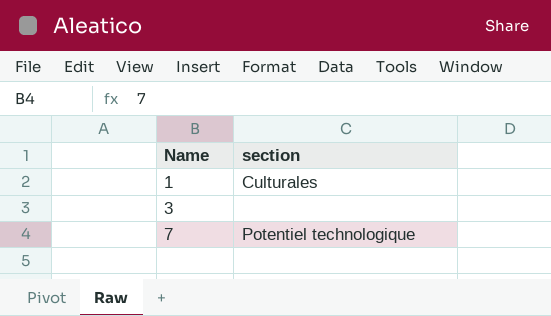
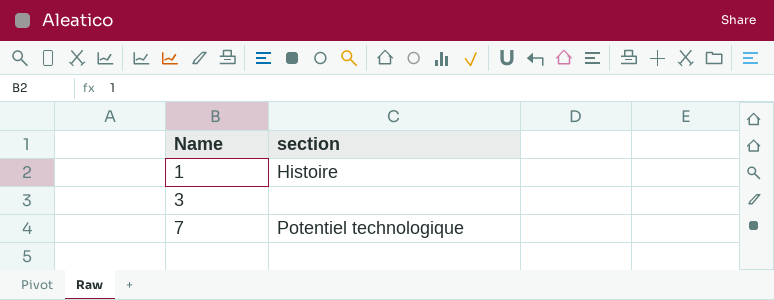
1 | section: Culturales -> Histoire

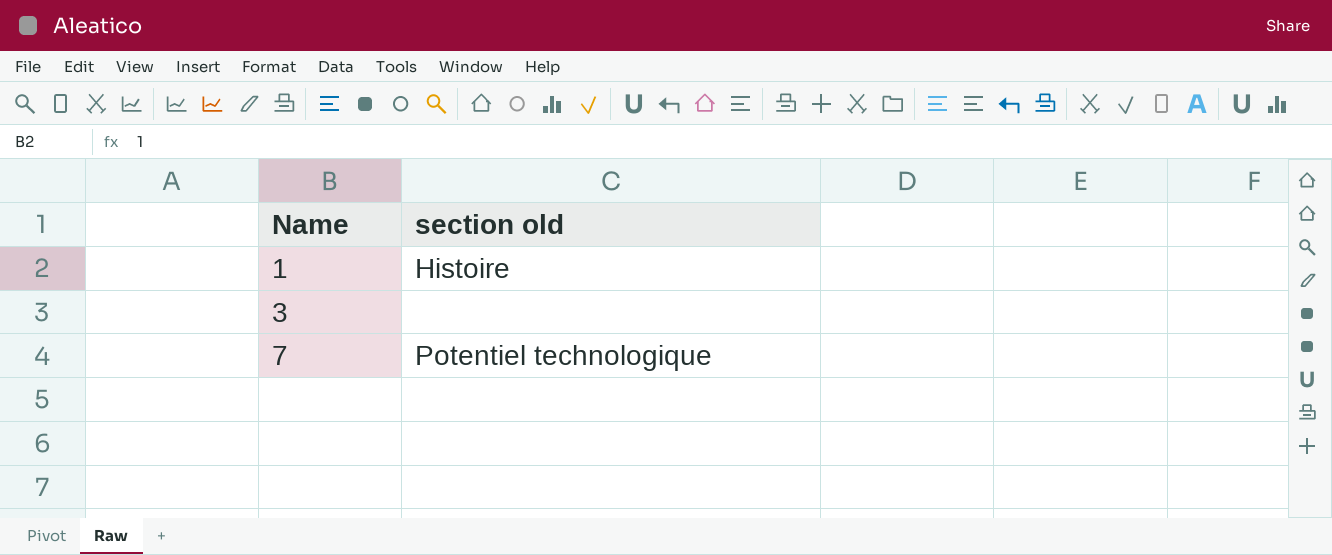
column name: section -> section old

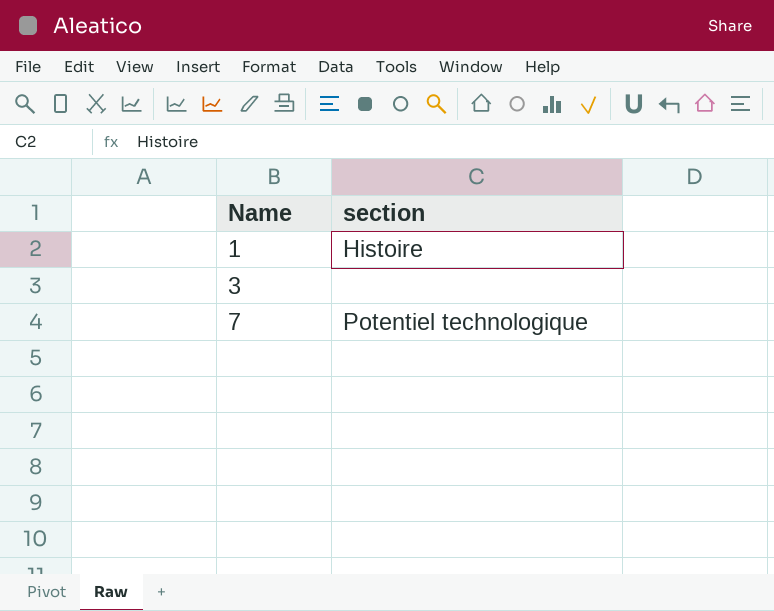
column name: section old -> section

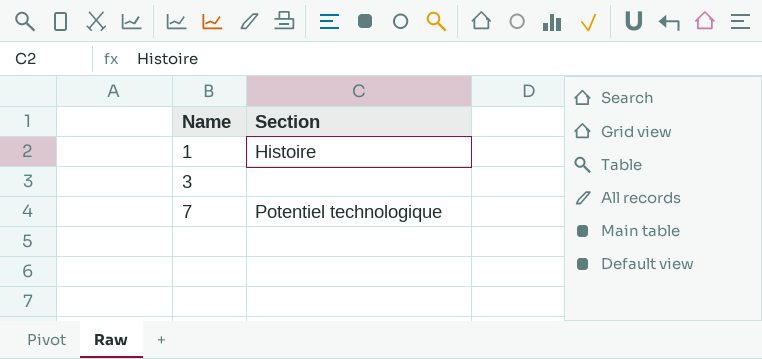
column name: section -> Section

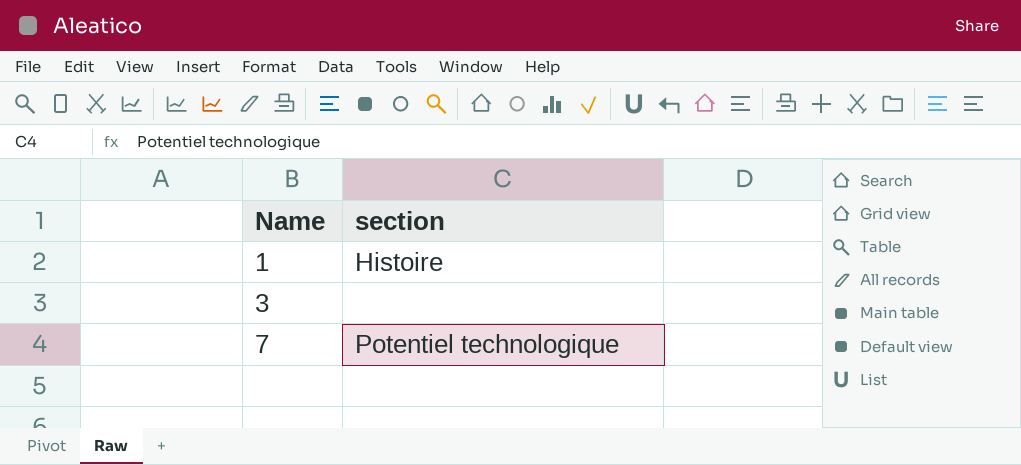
column name: Section -> section

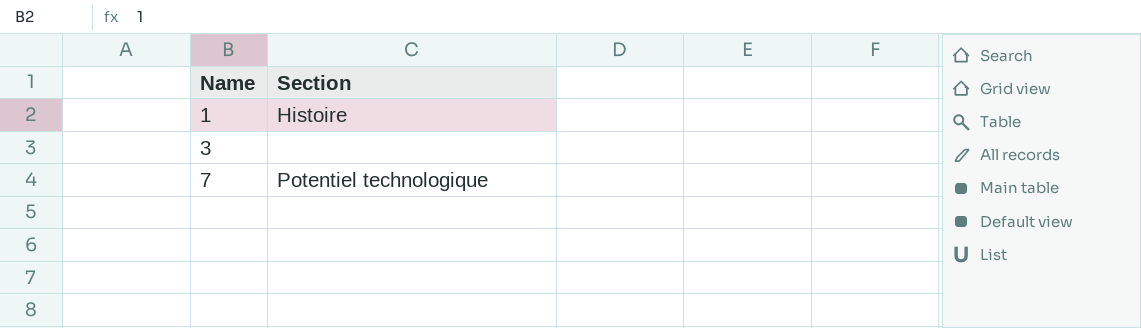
column name: section -> Section

